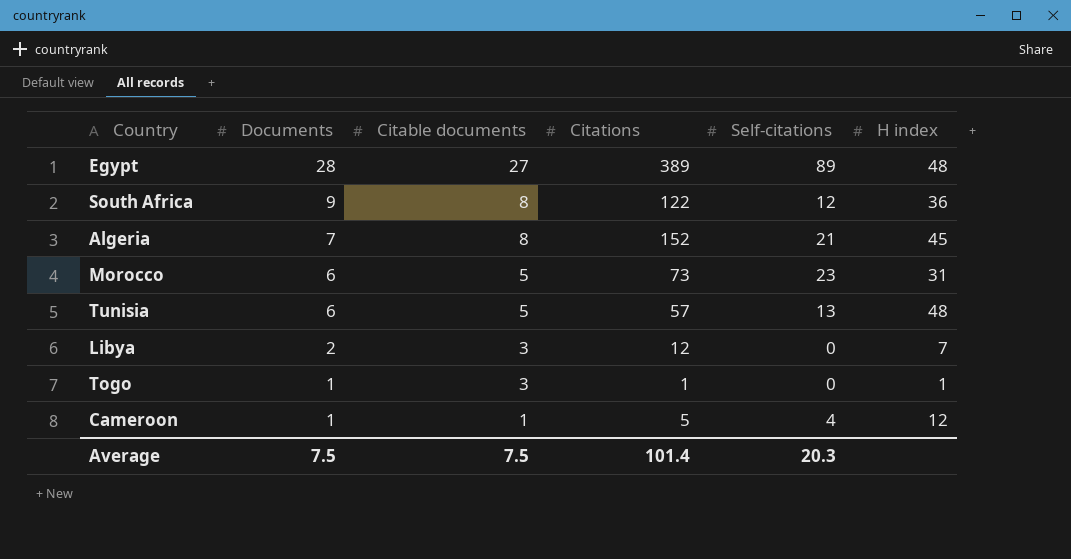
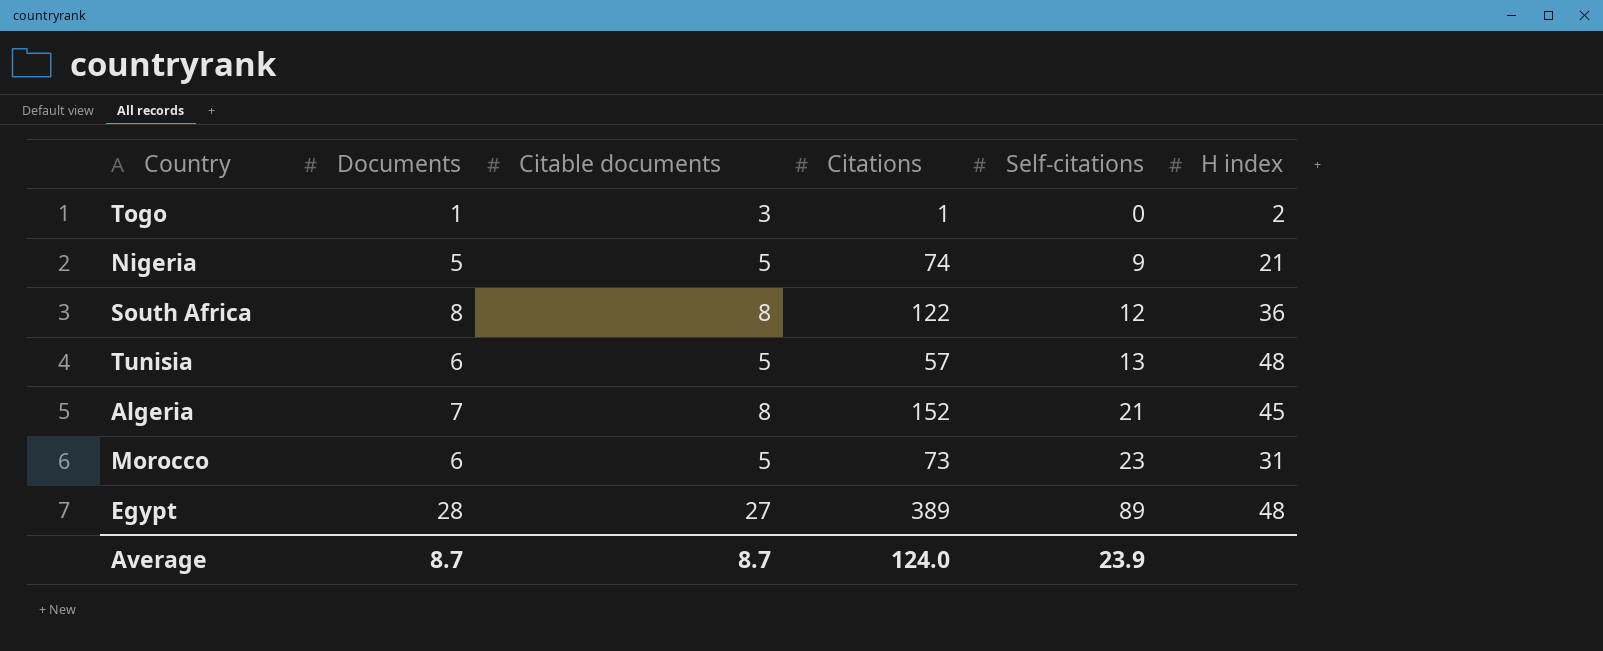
row order: Documents descending -> Self-citations ascending
row Libya: 2 | 3 | 12 | 0 | 7 -> none
row Cameroon: 1 | 1 | 5 | 4 | 12 -> none
Togo | H index: 1 -> 2
row Nigeria: none -> 5 | 5 | 74 | 9 | 21
South Africa | Documents: 9 -> 8
Average | Documents: 7.5 -> 8.7
Average | Citable documents: 7.5 -> 8.7
Average | Citations: 101.4 -> 124.0
Average | Self-citations: 20.3 -> 23.9

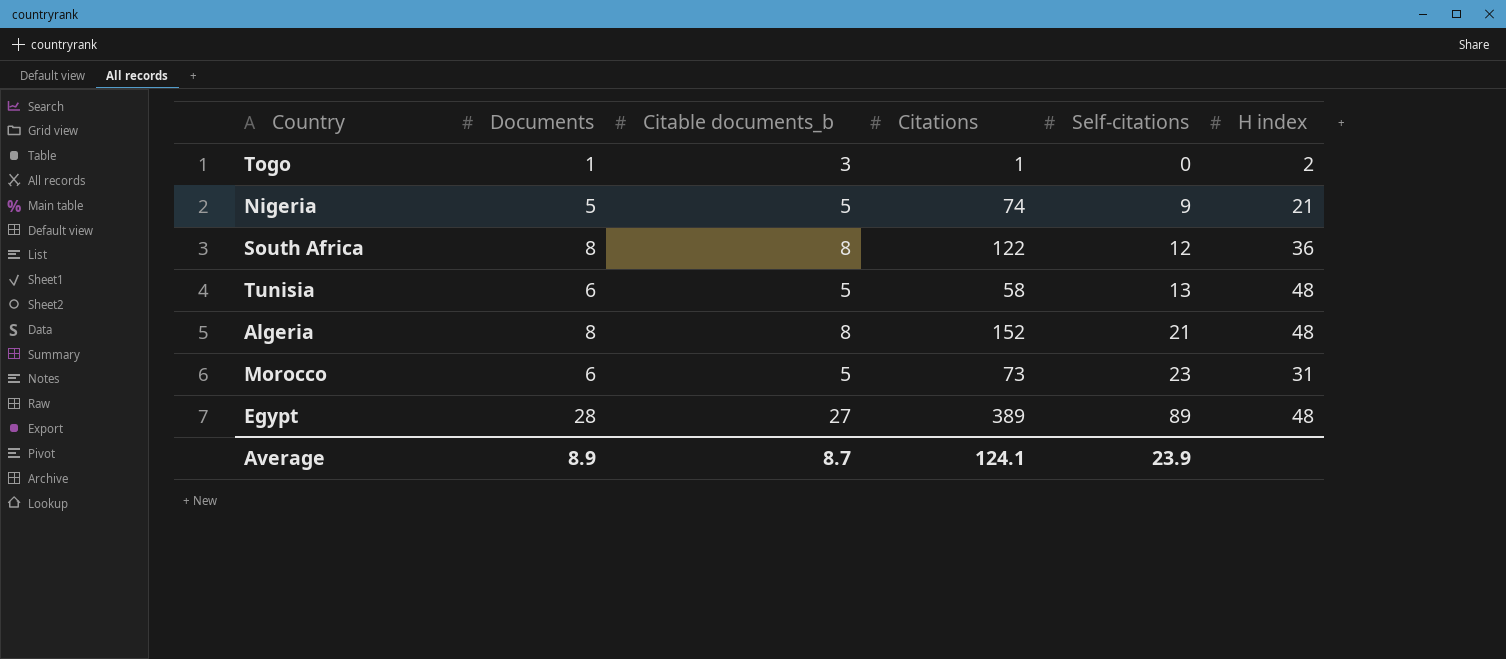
column name: Citable documents -> Citable documents_b
Tunisia | Citations: 57 -> 58
Algeria | Documents: 7 -> 8
Algeria | H index: 45 -> 48
Average | Documents: 8.7 -> 8.9
Average | Citations: 124.0 -> 124.1

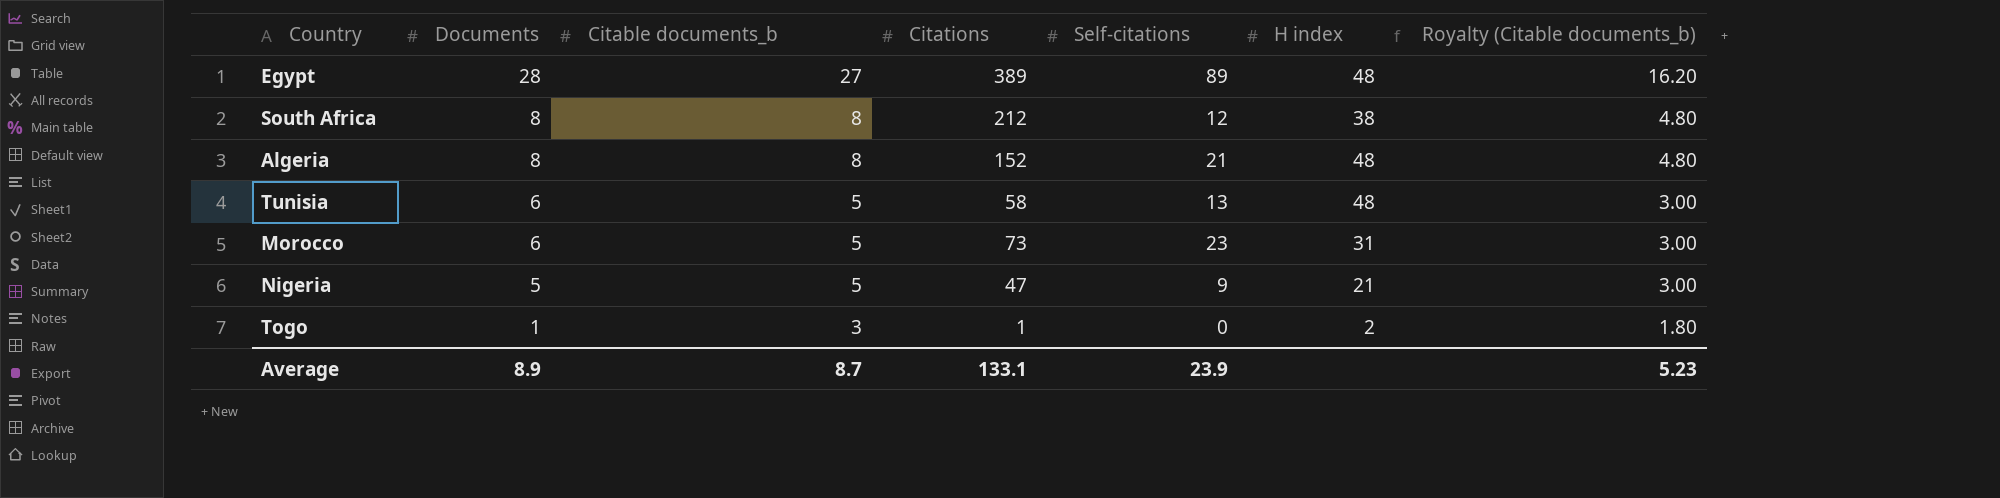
row order: Self-citations ascending -> Documents descending
column Royalty (Citable documents_b) | formula: none -> [Citable documents_b] * 0.6
South Africa | Citations: 122 -> 212
South Africa | H index: 36 -> 38
Nigeria | Citations: 74 -> 47
Average | Citations: 124.1 -> 133.1

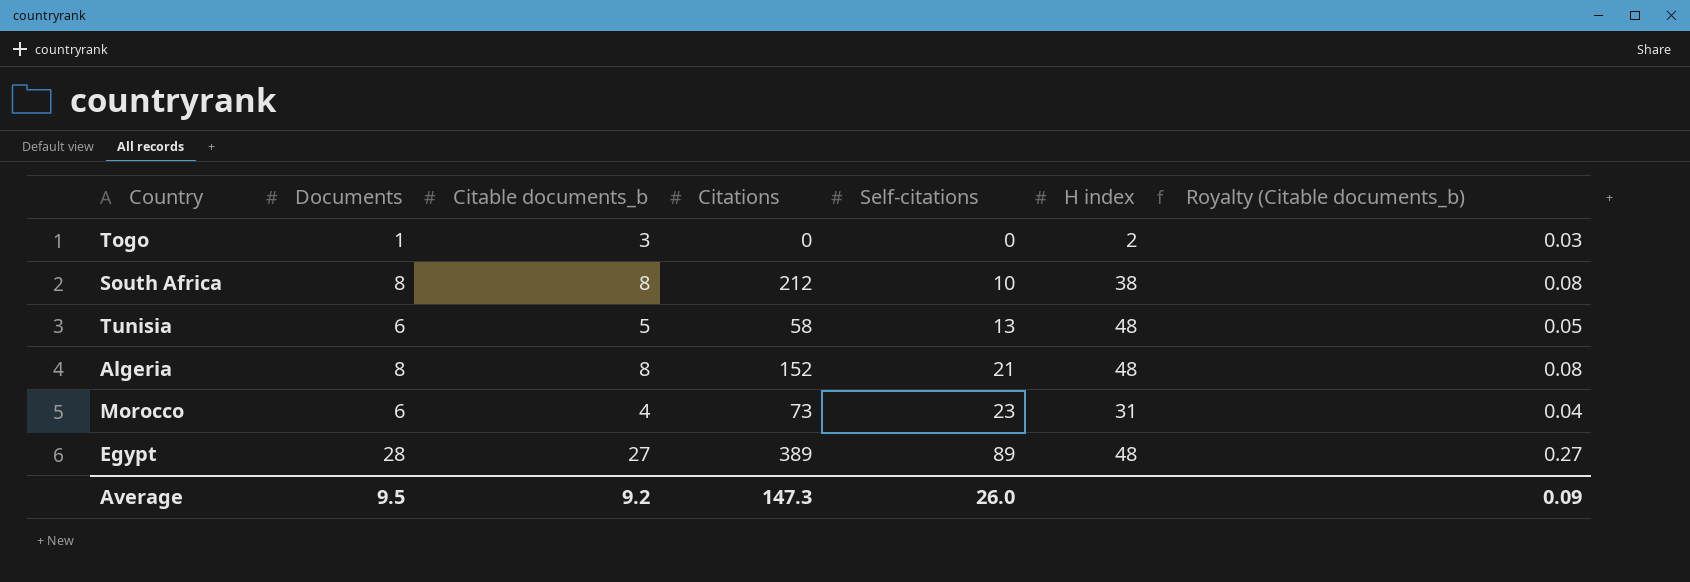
row order: Documents descending -> Self-citations ascending
column Royalty (Citable documents_b) | formula: [Citable documents_b] * 0.6 -> [Citable documents_b] * 0.01
row Nigeria: 5 | 5 | 47 | 9 | 21 | 3.00 -> none
Togo | Citations: 1 -> 0
South Africa | Self-citations: 12 -> 10
Morocco | Citable documents_b: 5 -> 4
Average | Documents: 8.9 -> 9.5
Average | Citable documents_b: 8.7 -> 9.2
Average | Citations: 133.1 -> 147.3
Average | Self-citations: 23.9 -> 26.0
Average | Royalty (Citable documents_b): 5.23 -> 0.09

